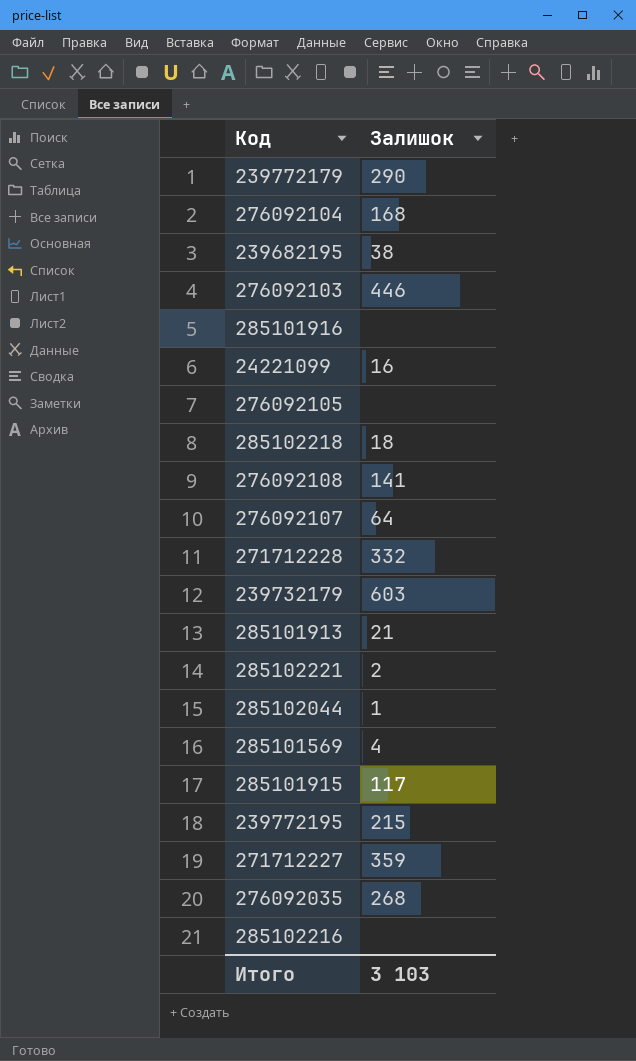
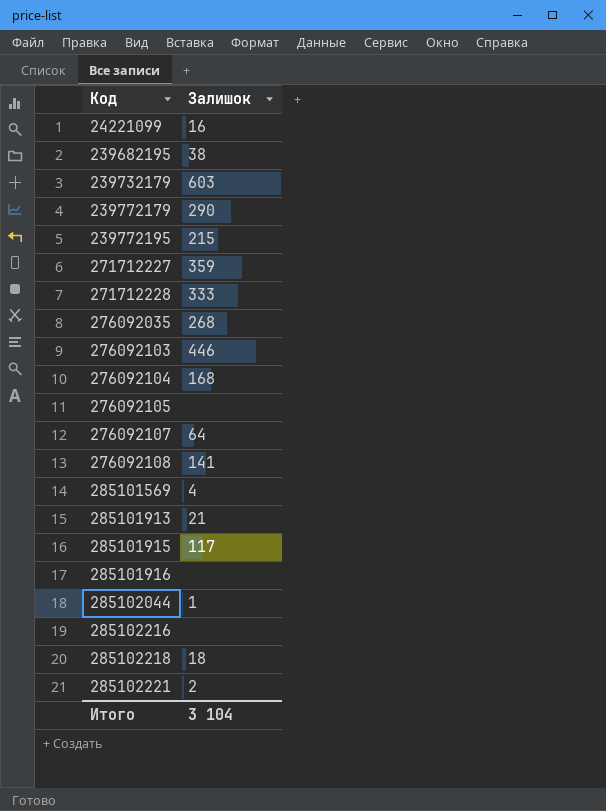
row order: none -> Код ascending
271712228 | Залишок: 332 -> 333
Итого | Залишок: 3 103 -> 3 104

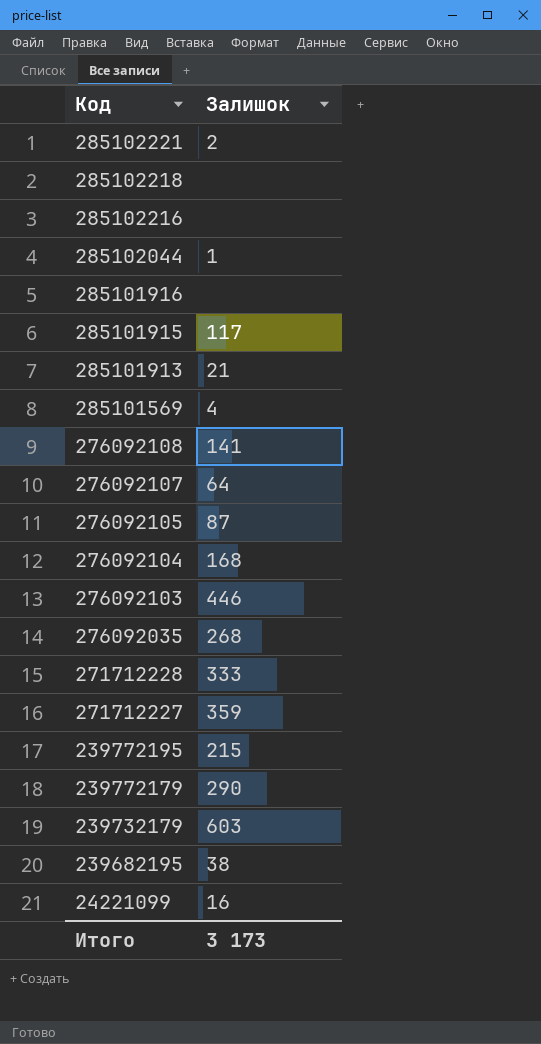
row order: Код ascending -> Код descending
285102218 | Залишок: 18 -> none
276092105 | Залишок: none -> 87
Итого | Залишок: 3 104 -> 3 173

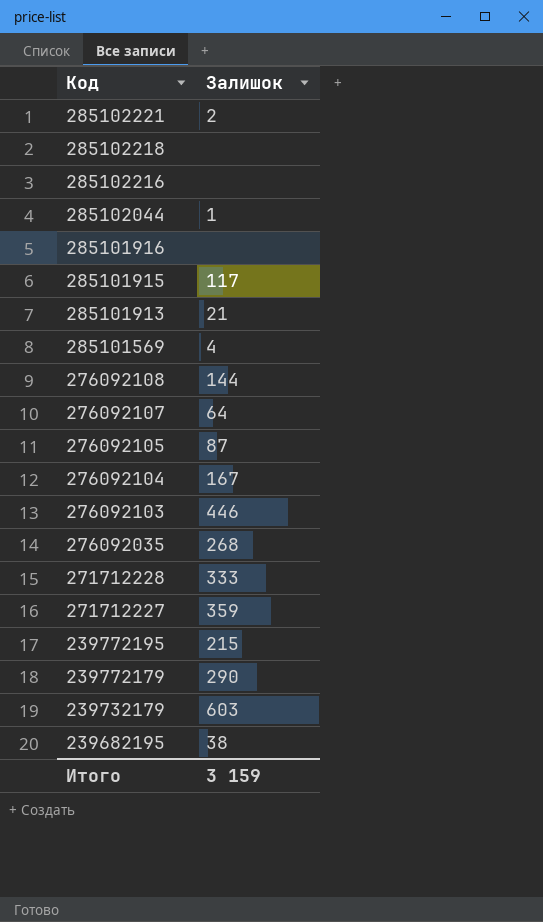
row 24221099: 16 -> none
276092108 | Залишок: 141 -> 144
276092104 | Залишок: 168 -> 167
Итого | Залишок: 3 173 -> 3 159

